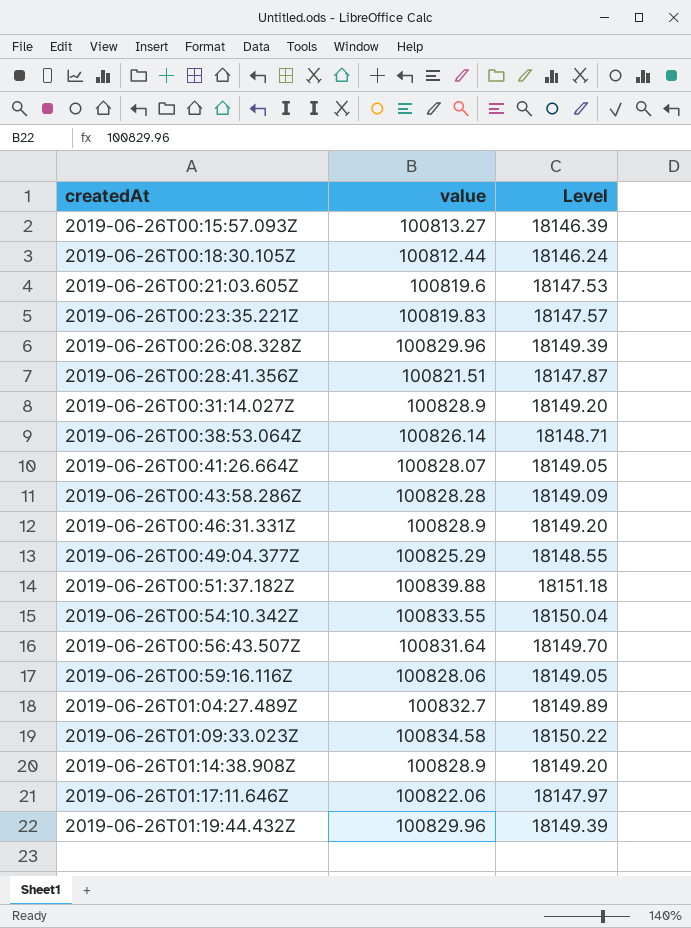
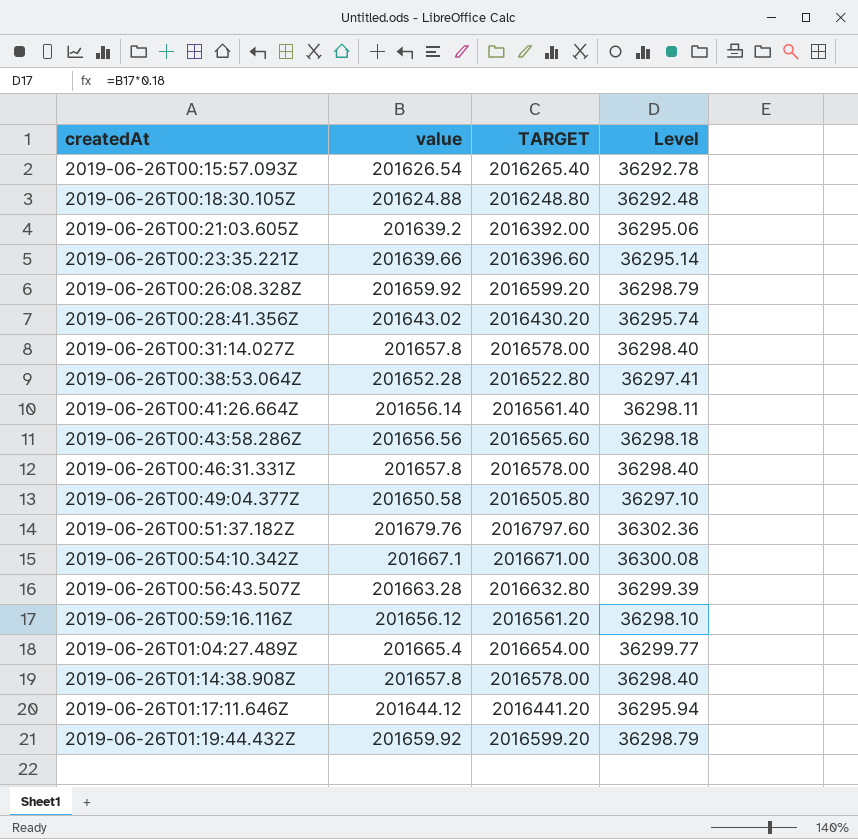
column TARGET | formula: none -> [value] * 10
row 2019-06-26T01:09:33.023Z: 100834.58 | 18150.22 -> none
2019-06-26T00:15:57.093Z | value: 100813.27 -> 201626.54
2019-06-26T00:15:57.093Z | Level: 18146.39 -> 36292.78
2019-06-26T00:18:30.105Z | value: 100812.44 -> 201624.88
2019-06-26T00:18:30.105Z | Level: 18146.24 -> 36292.48
2019-06-26T00:21:03.605Z | value: 100819.6 -> 201639.2
2019-06-26T00:21:03.605Z | Level: 18147.53 -> 36295.06
2019-06-26T00:23:35.221Z | value: 100819.83 -> 201639.66
2019-06-26T00:23:35.221Z | Level: 18147.57 -> 36295.14
2019-06-26T00:26:08.328Z | value: 100829.96 -> 201659.92
2019-06-26T00:26:08.328Z | Level: 18149.39 -> 36298.79
2019-06-26T00:28:41.356Z | value: 100821.51 -> 201643.02
2019-06-26T00:28:41.356Z | Level: 18147.87 -> 36295.74
2019-06-26T00:31:14.027Z | value: 100828.9 -> 201657.8
2019-06-26T00:31:14.027Z | Level: 18149.20 -> 36298.40
2019-06-26T00:38:53.064Z | value: 100826.14 -> 201652.28
2019-06-26T00:38:53.064Z | Level: 18148.71 -> 36297.41
2019-06-26T00:41:26.664Z | value: 100828.07 -> 201656.14
2019-06-26T00:41:26.664Z | Level: 18149.05 -> 36298.11
2019-06-26T00:43:58.286Z | value: 100828.28 -> 201656.56
2019-06-26T00:43:58.286Z | Level: 18149.09 -> 36298.18
2019-06-26T00:46:31.331Z | value: 100828.9 -> 201657.8
2019-06-26T00:46:31.331Z | Level: 18149.20 -> 36298.40
2019-06-26T00:49:04.377Z | value: 100825.29 -> 201650.58
2019-06-26T00:49:04.377Z | Level: 18148.55 -> 36297.10
2019-06-26T00:51:37.182Z | value: 100839.88 -> 201679.76
2019-06-26T00:51:37.182Z | Level: 18151.18 -> 36302.36
2019-06-26T00:54:10.342Z | value: 100833.55 -> 201667.1
2019-06-26T00:54:10.342Z | Level: 18150.04 -> 36300.08
2019-06-26T00:56:43.507Z | value: 100831.64 -> 201663.28
2019-06-26T00:56:43.507Z | Level: 18149.70 -> 36299.39
2019-06-26T00:59:16.116Z | value: 100828.06 -> 201656.12
2019-06-26T00:59:16.116Z | Level: 18149.05 -> 36298.10
2019-06-26T01:04:27.489Z | value: 100832.7 -> 201665.4
2019-06-26T01:04:27.489Z | Level: 18149.89 -> 36299.77
2019-06-26T01:14:38.908Z | value: 100828.9 -> 201657.8
2019-06-26T01:14:38.908Z | Level: 18149.20 -> 36298.40
2019-06-26T01:17:11.646Z | value: 100822.06 -> 201644.12
2019-06-26T01:17:11.646Z | Level: 18147.97 -> 36295.94
2019-06-26T01:19:44.432Z | value: 100829.96 -> 201659.92
2019-06-26T01:19:44.432Z | Level: 18149.39 -> 36298.79

